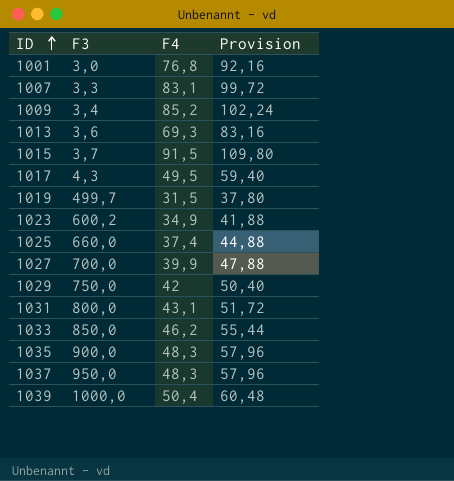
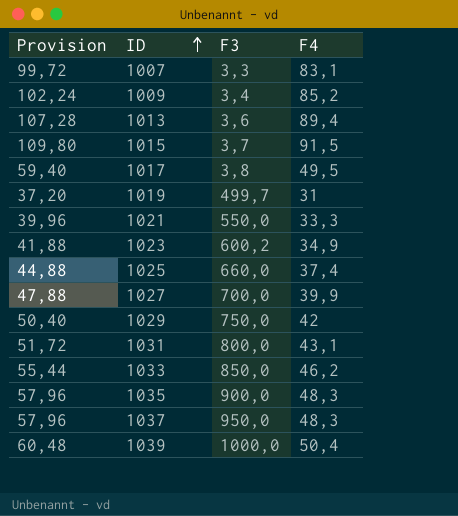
column Provision | position: 4 -> 1
row 1001: 3,0 | 76,8 | 92,16 -> none
1013 | Provision: 83,16 -> 107,28
1013 | F4: 69,3 -> 89,4
1017 | F3: 4,3 -> 3,8
1019 | Provision: 37,80 -> 37,20
1019 | F4: 31,5 -> 31
row 1021: none -> 39,96 | 550,0 | 33,3

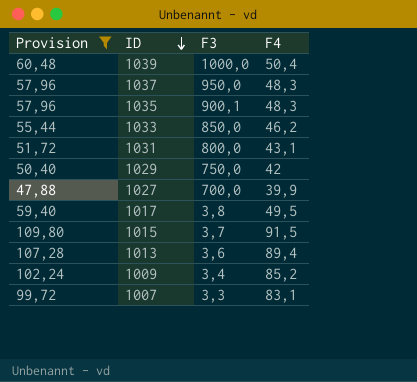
filter: none -> Provision >= 47,88
row order: ID ascending -> ID descending
1035 | F3: 900,0 -> 900,1

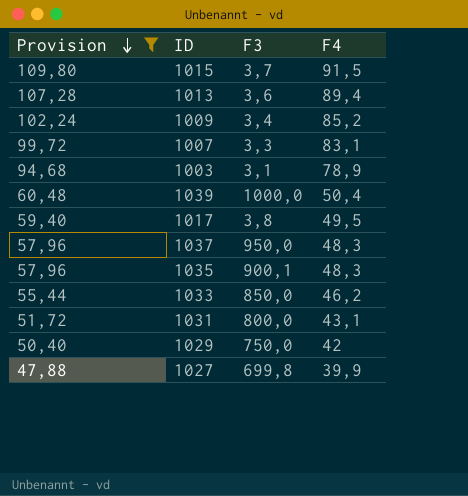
row order: ID descending -> Provision descending
row 1003: none -> 94,68 | 3,1 | 78,9
1027 | F3: 700,0 -> 699,8

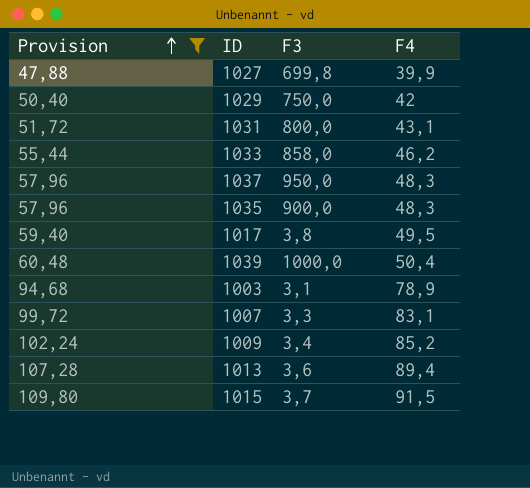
row order: Provision descending -> Provision ascending
1033 | F3: 850,0 -> 858,0
1035 | F3: 900,1 -> 900,0

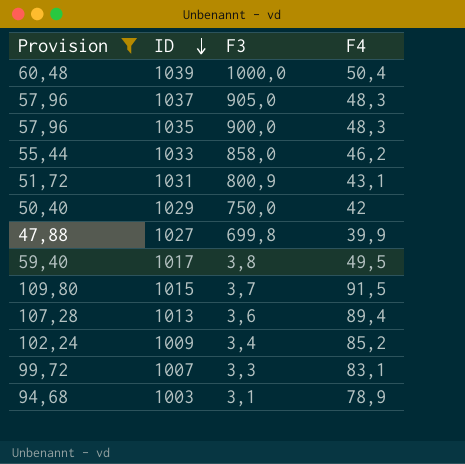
row order: Provision ascending -> ID descending
1037 | F3: 950,0 -> 905,0
1031 | F3: 800,0 -> 800,9

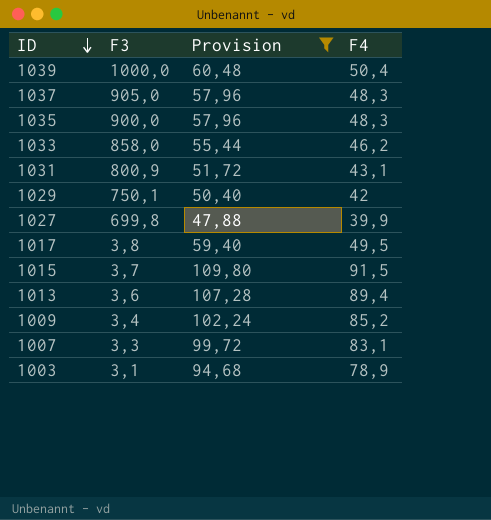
column Provision | position: 1 -> 3
1029 | F3: 750,0 -> 750,1

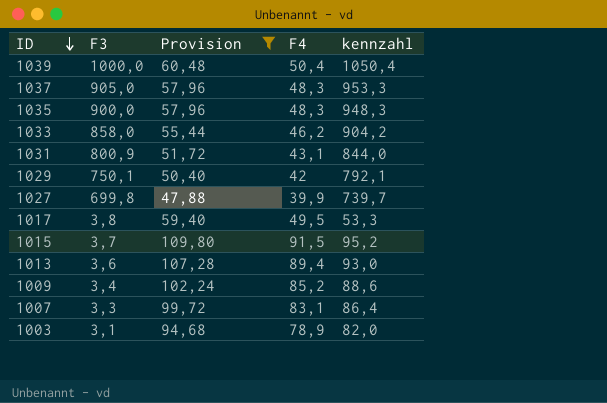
column kennzahl | formula: none -> [F3] + [F4]

